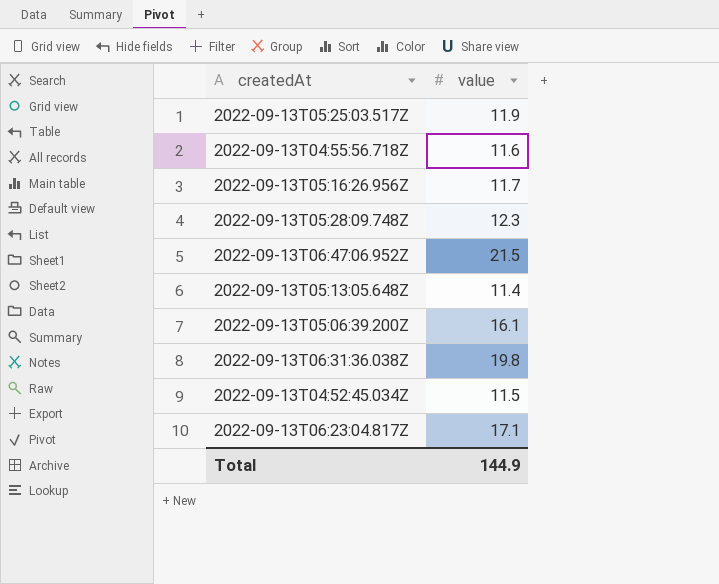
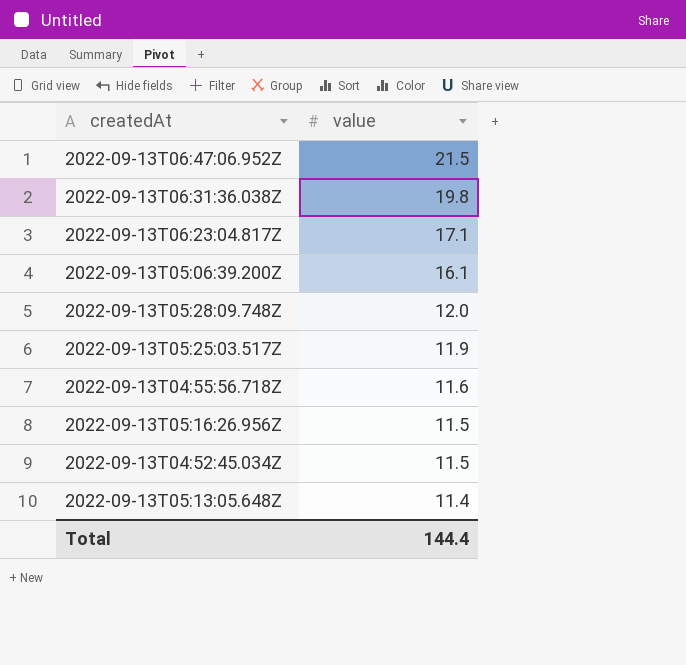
row order: none -> value descending
2022-09-13T05:28:09.748Z | value: 12.3 -> 12.0
2022-09-13T05:16:26.956Z | value: 11.7 -> 11.5
Total | value: 144.9 -> 144.4

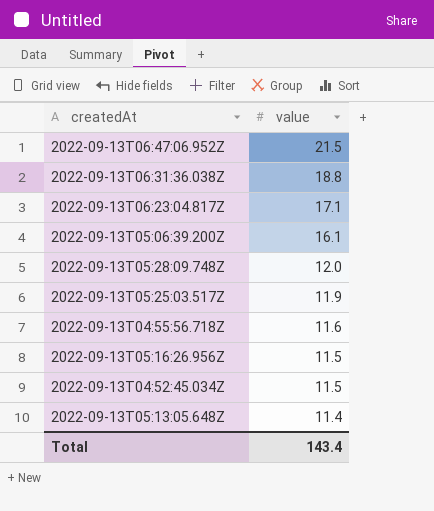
2022-09-13T06:31:36.038Z | value: 19.8 -> 18.8
Total | value: 144.4 -> 143.4

